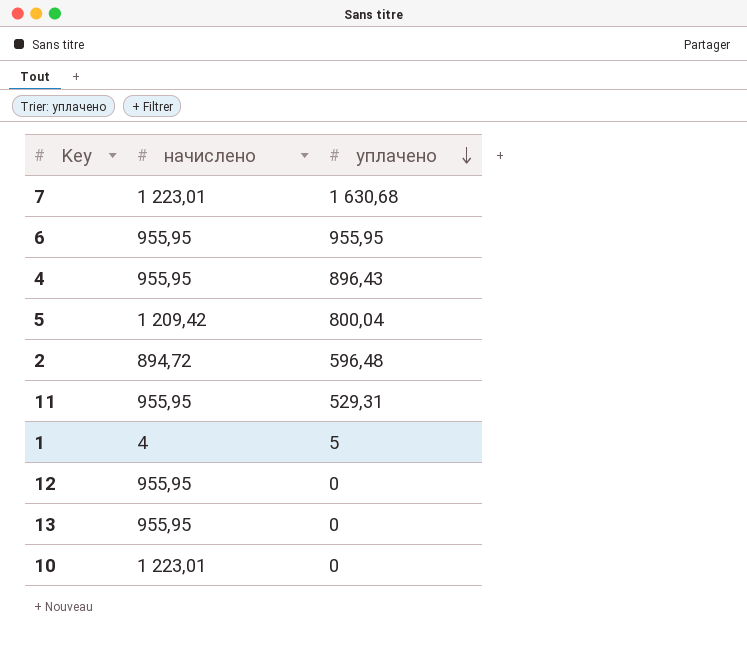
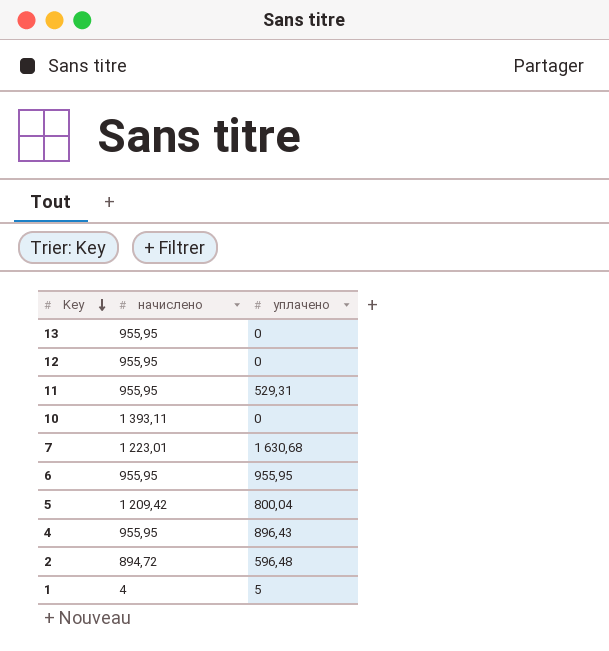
row order: уплачено descending -> Key descending
10 | начислено: 1 223,01 -> 1 393,11

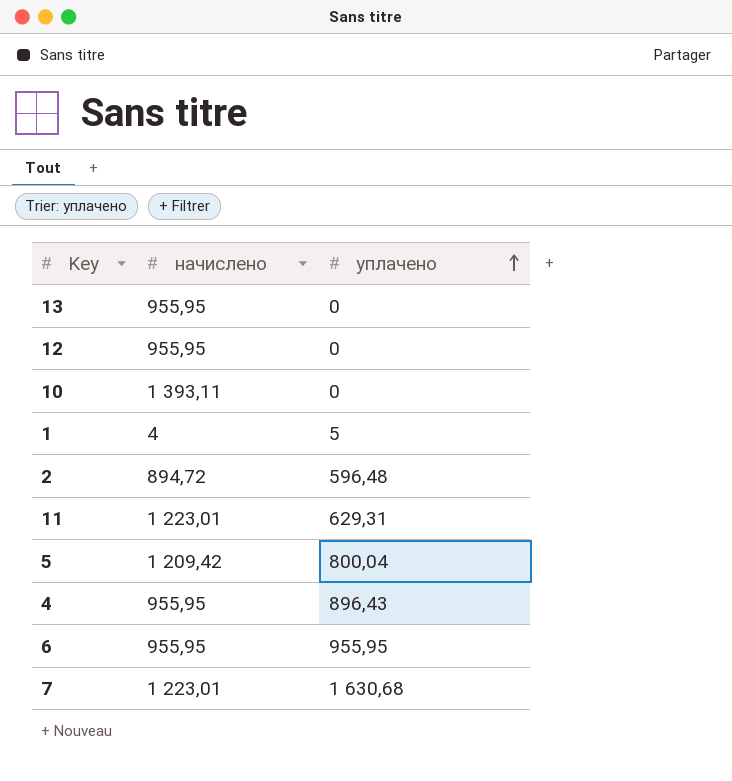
row order: Key descending -> уплачено ascending
11 | начислено: 955,95 -> 1 223,01
11 | уплачено: 529,31 -> 629,31

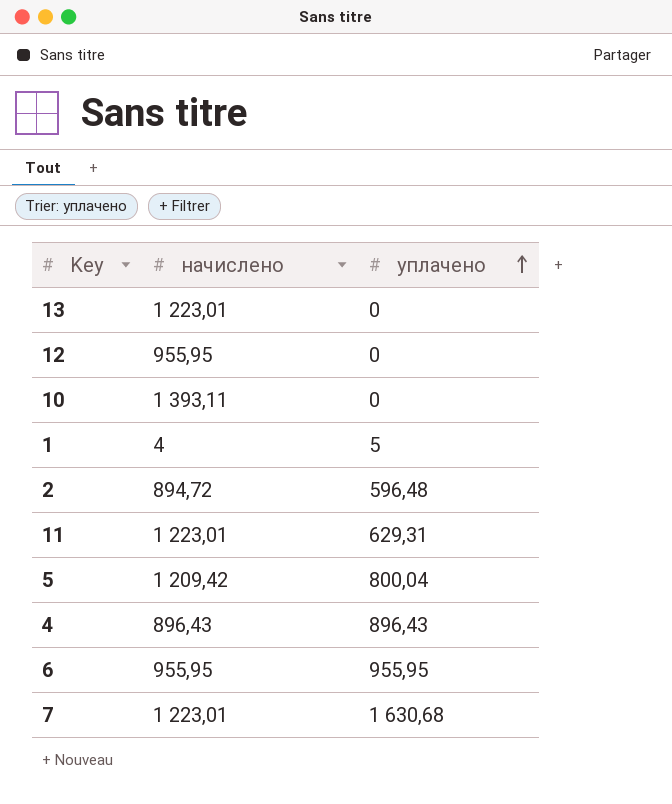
13 | начислено: 955,95 -> 1 223,01
4 | начислено: 955,95 -> 896,43

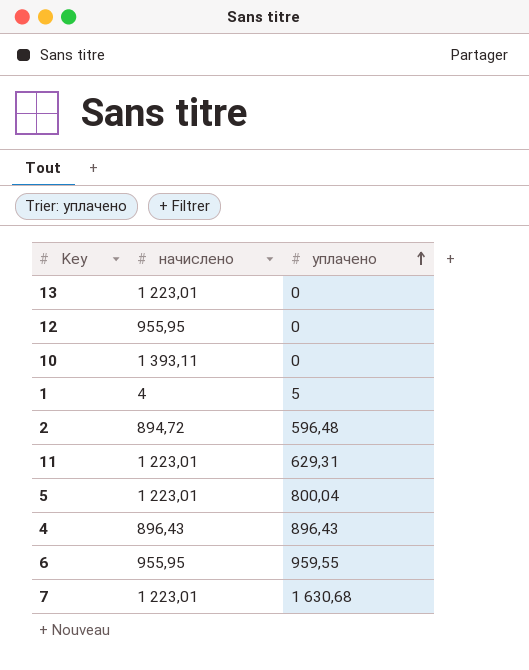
5 | начислено: 1 209,42 -> 1 223,01
6 | уплачено: 955,95 -> 959,55

